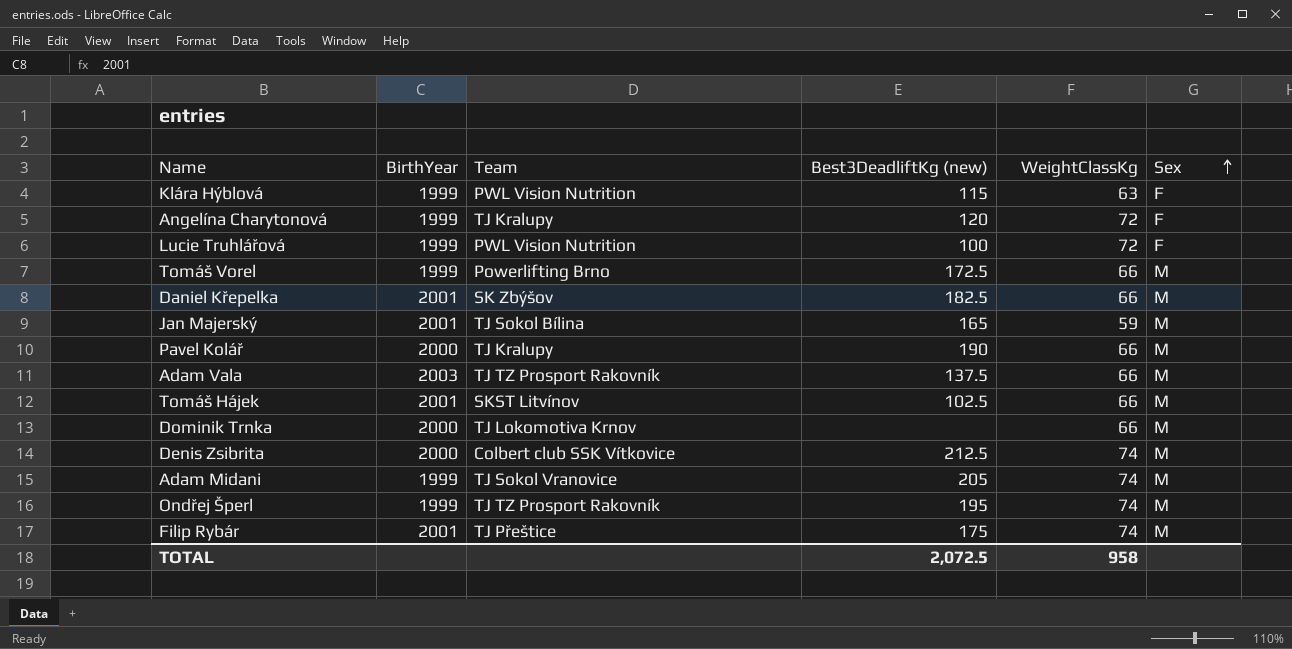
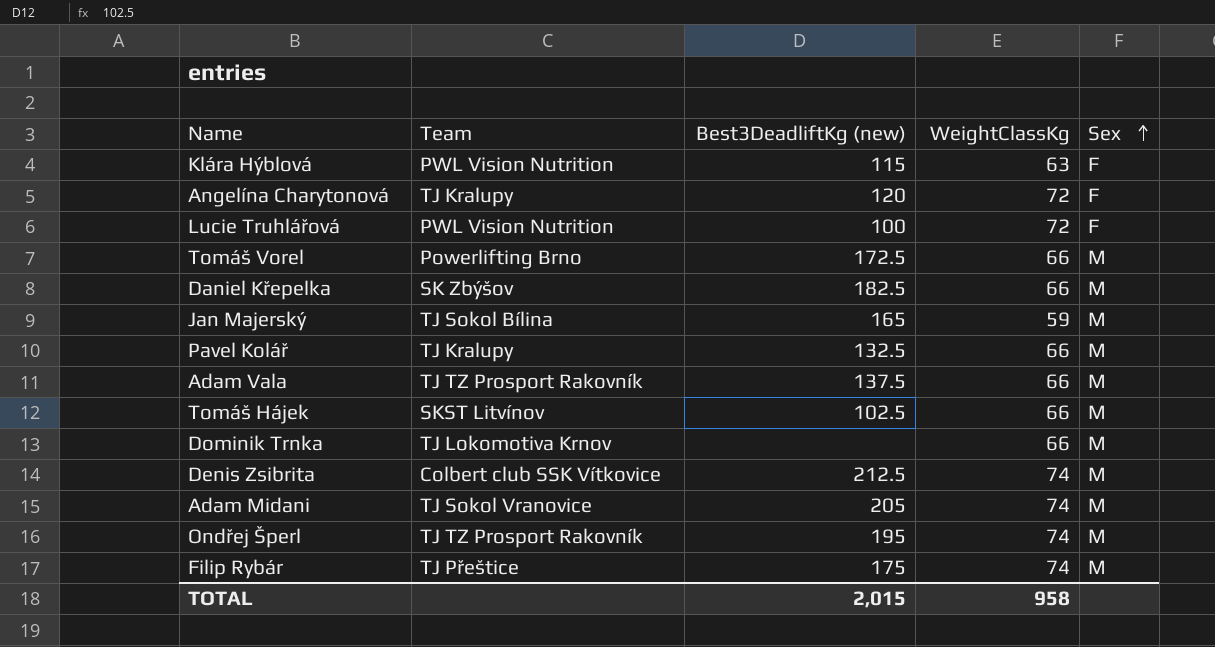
column BirthYear | position: 2 -> none
Pavel Kolář | Best3DeadliftKg (new): 190 -> 132.5
TOTAL | Best3DeadliftKg (new): 2,072.5 -> 2,015

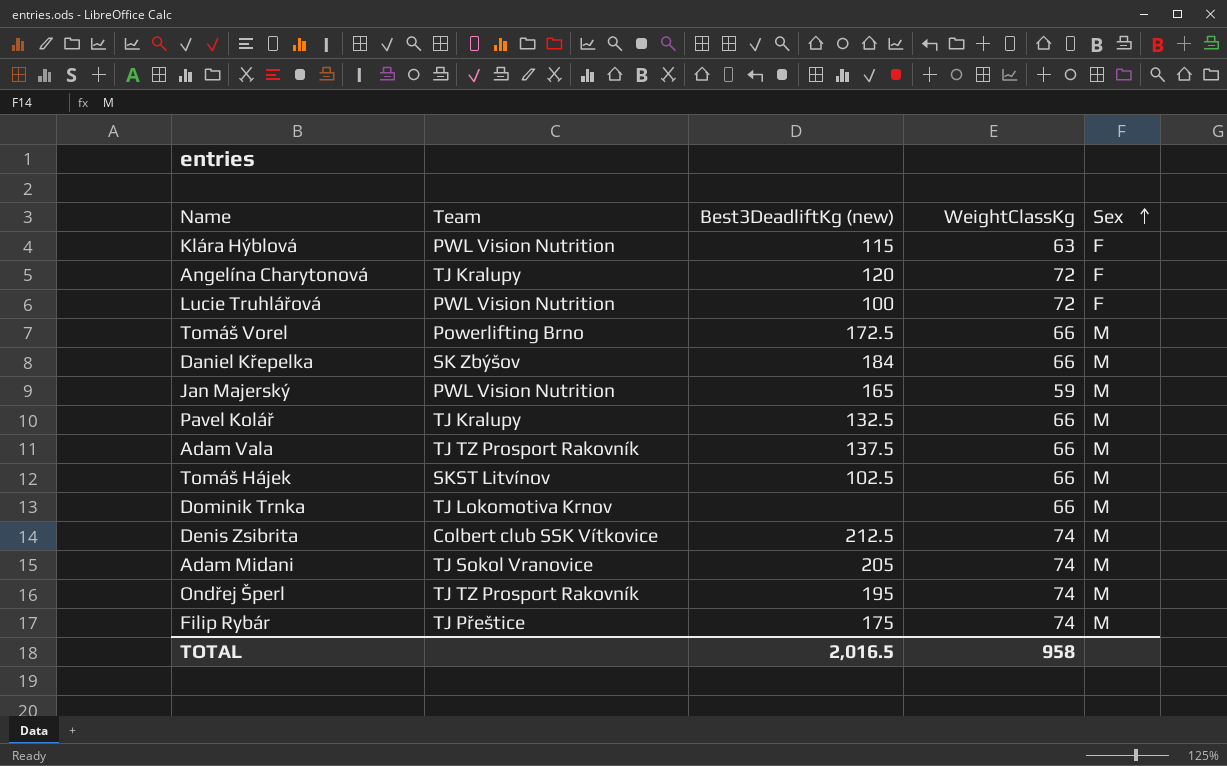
Daniel Křepelka | Best3DeadliftKg (new): 182.5 -> 184
Jan Majerský | Team: TJ Sokol Bílina -> PWL Vision Nutrition
TOTAL | Best3DeadliftKg (new): 2,015 -> 2,016.5

